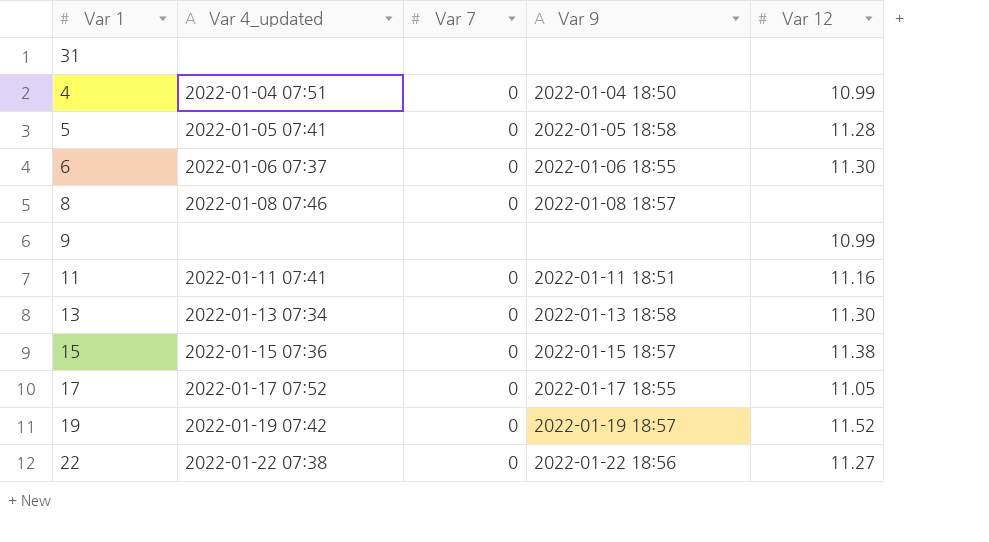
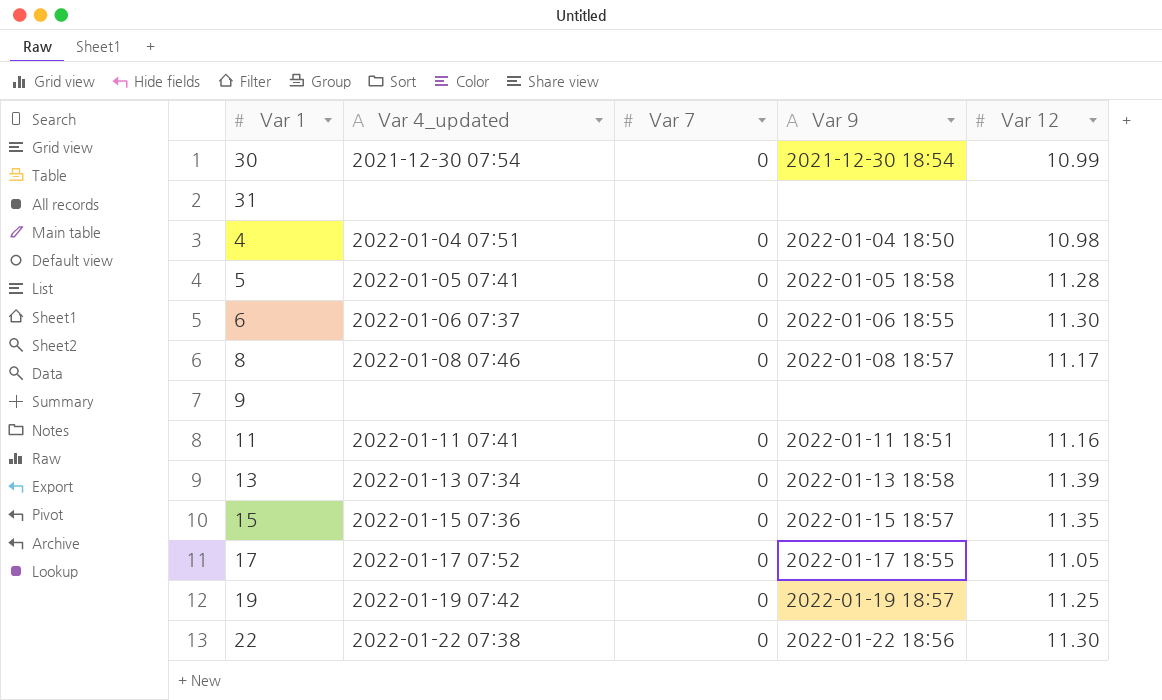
row 30: none -> 2021-12-30 07:54 | 0 | 2021-12-30 18:54 | 10.99
4 | Var 12: 10.99 -> 10.98
8 | Var 12: none -> 11.17
9 | Var 12: 10.99 -> none
13 | Var 12: 11.30 -> 11.39
15 | Var 12: 11.38 -> 11.35
19 | Var 12: 11.52 -> 11.25
22 | Var 12: 11.27 -> 11.30

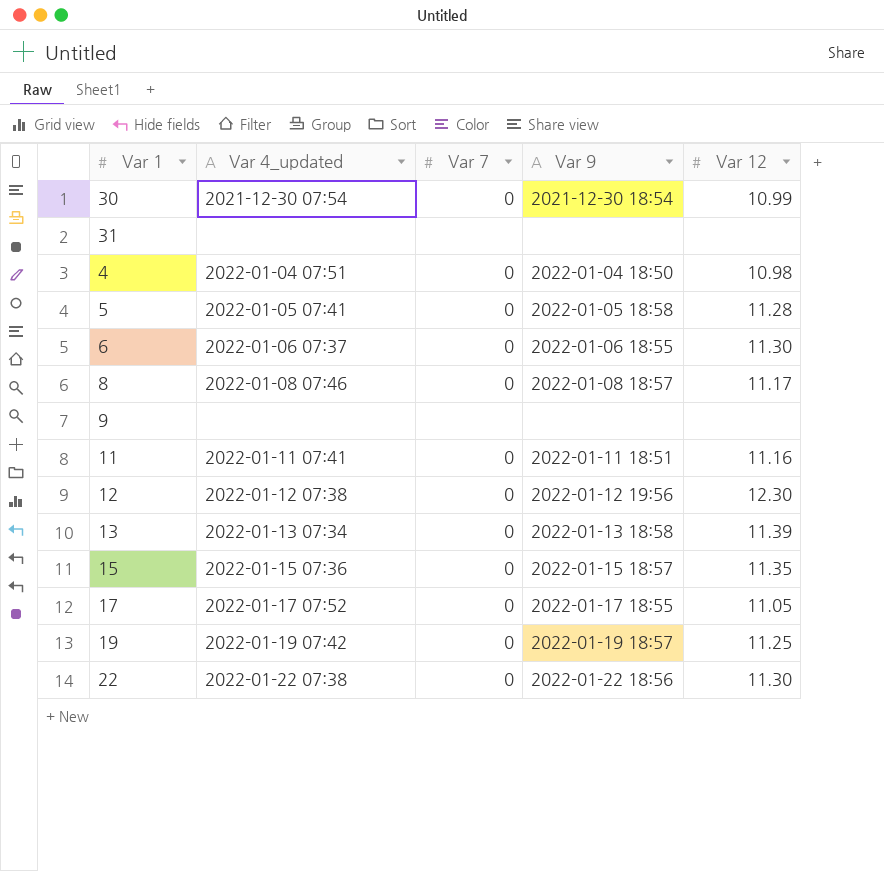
row 12: none -> 2022-01-12 07:38 | 0 | 2022-01-12 19:56 | 12.30

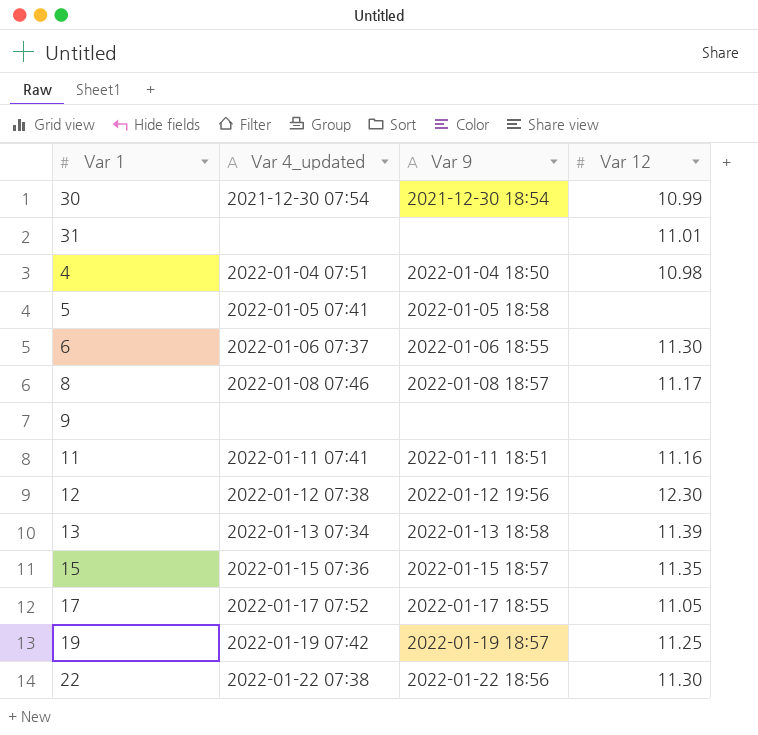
column Var 7 | position: 3 -> none
31 | Var 12: none -> 11.01
5 | Var 12: 11.28 -> none

